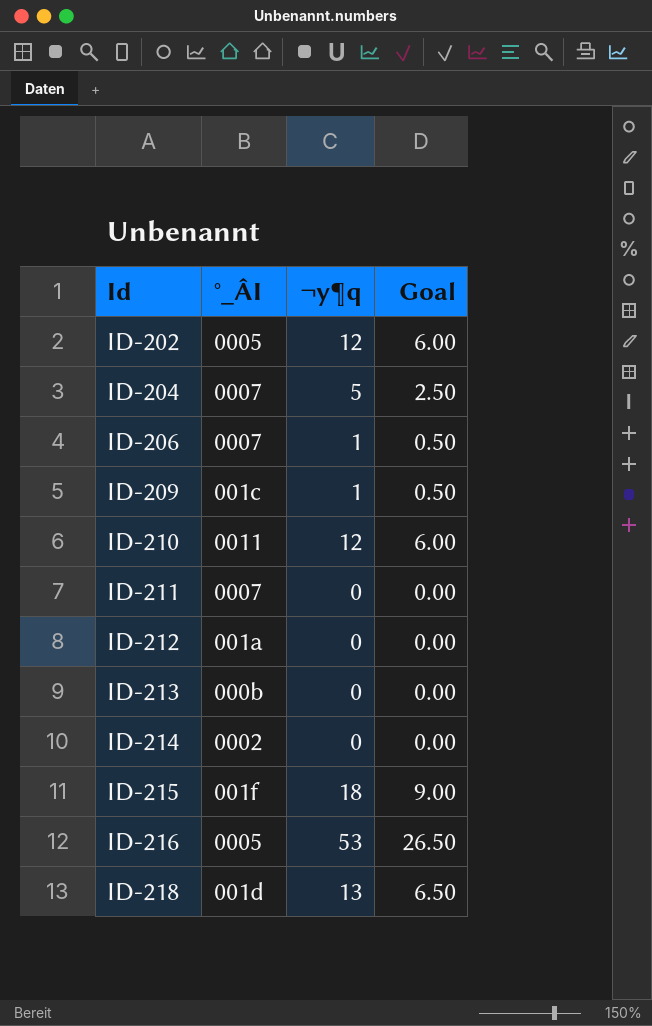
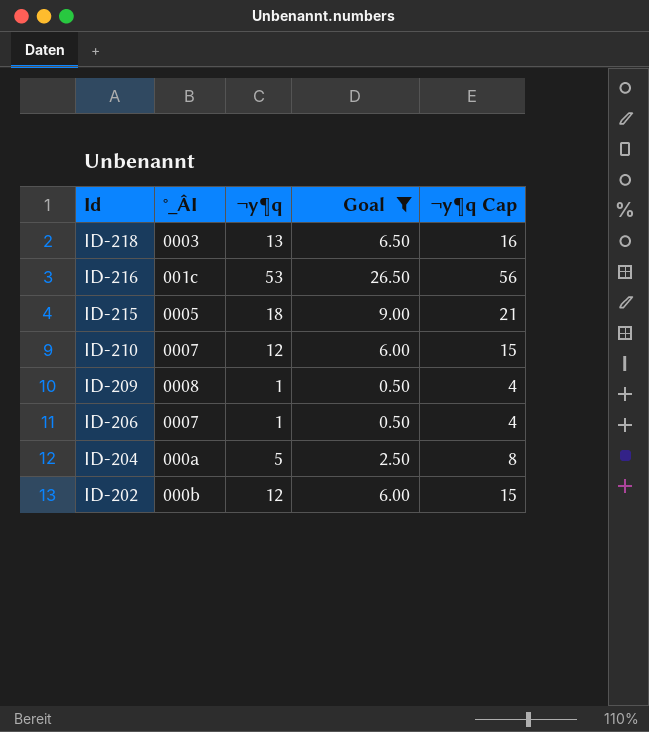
filter: none -> Goal != 0.00
row order: Id ascending -> Id descending
column ¬y¶q Cap | formula: none -> [¬y¶q] + 3
ID-218 | °_ÂI: 001d -> 0003
ID-216 | °_ÂI: 0005 -> 001c
ID-215 | °_ÂI: 001f -> 0005
ID-210 | °_ÂI: 0011 -> 0007
ID-209 | °_ÂI: 001c -> 0008
ID-204 | °_ÂI: 0007 -> 000a
ID-202 | °_ÂI: 0005 -> 000b

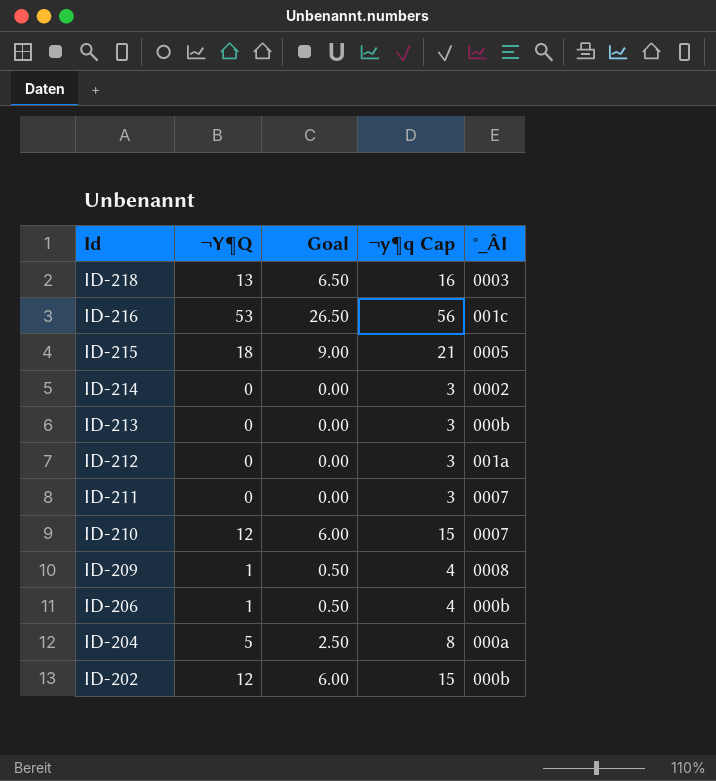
filter: Goal != 0.00 -> none
column name: ¬y¶q -> ¬Y¶Q
column °_ÂI | position: 2 -> 5
ID-206 | °_ÂI: 0007 -> 000b

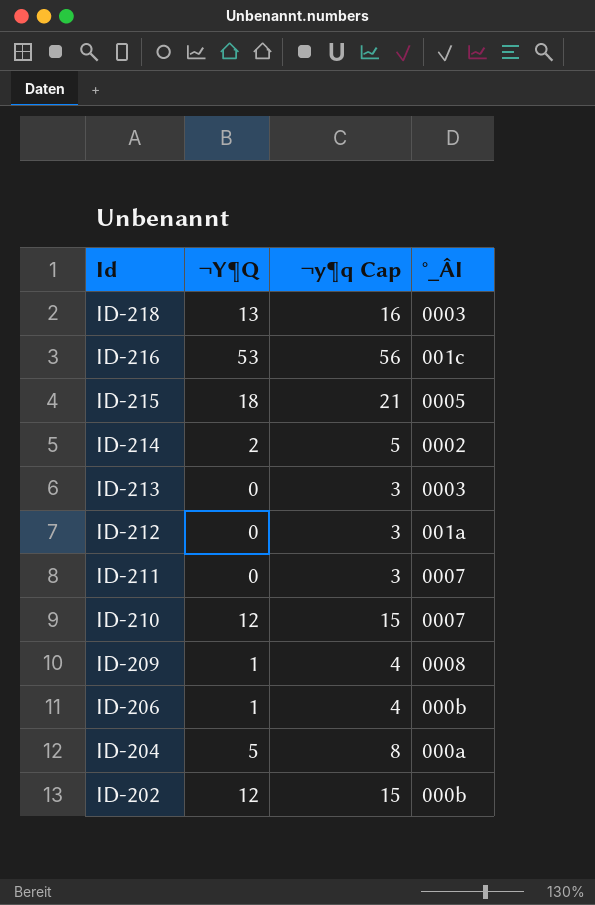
column Goal | formula: [¬Y¶Q] * 0.5 -> none
ID-214 | ¬Y¶Q: 0 -> 2
ID-214 | ¬y¶q Cap: 3 -> 5
ID-213 | °_ÂI: 000b -> 0003

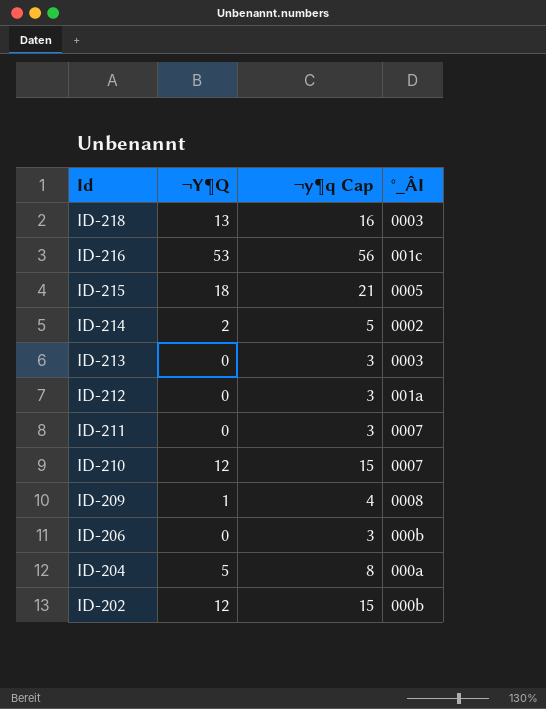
ID-206 | ¬Y¶Q: 1 -> 0
ID-206 | ¬y¶q Cap: 4 -> 3

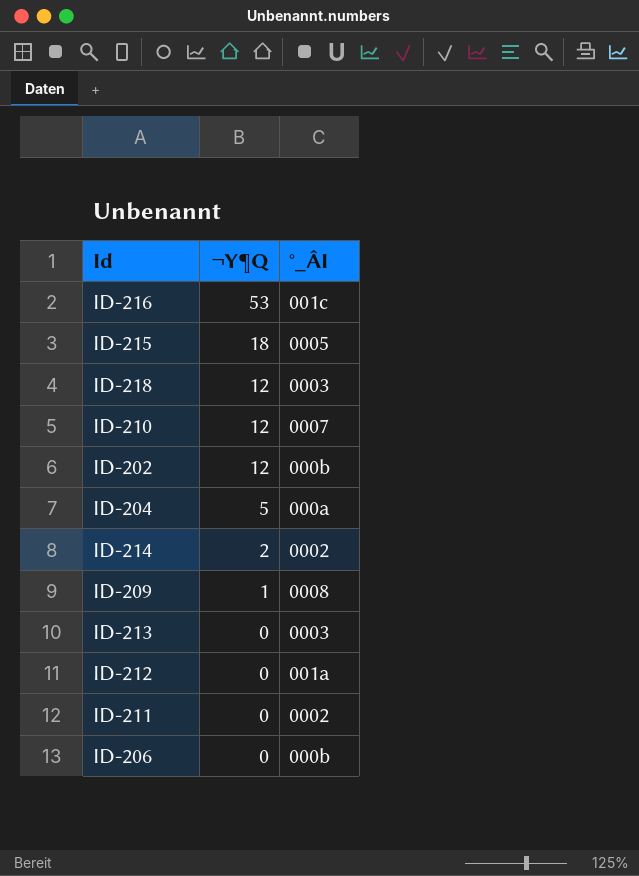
row order: Id descending -> ¬Y¶Q descending
column ¬y¶q Cap | formula: [¬Y¶Q] + 3 -> none
ID-218 | ¬Y¶Q: 13 -> 12
ID-211 | °_ÂI: 0007 -> 0002

